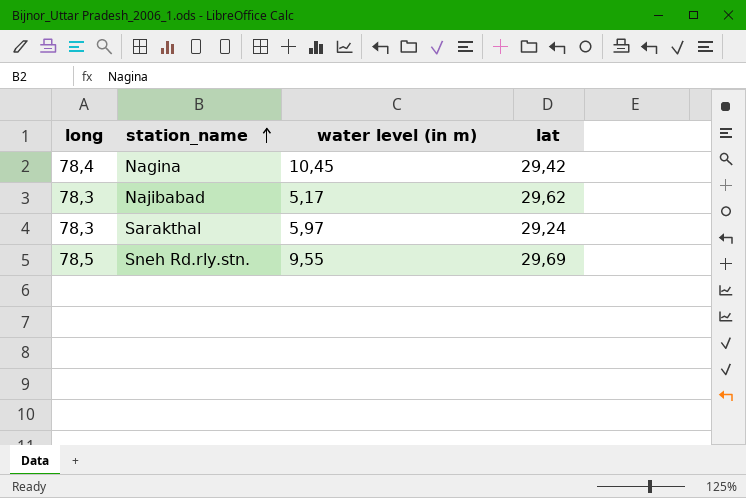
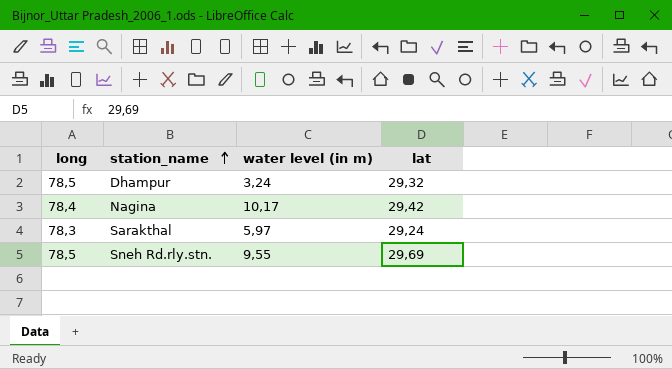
row Najibabad: 78,3 | 5,17 | 29,62 -> none
row Dhampur: none -> 78,5 | 3,24 | 29,32
Nagina | water level (in m): 10,45 -> 10,17

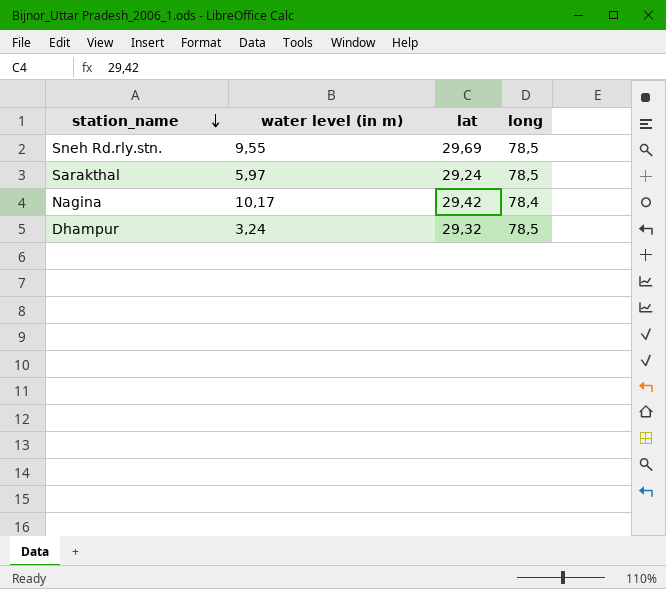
row order: station_name ascending -> station_name descending
column long | position: 1 -> 4
Sarakthal | long: 78,3 -> 78,5

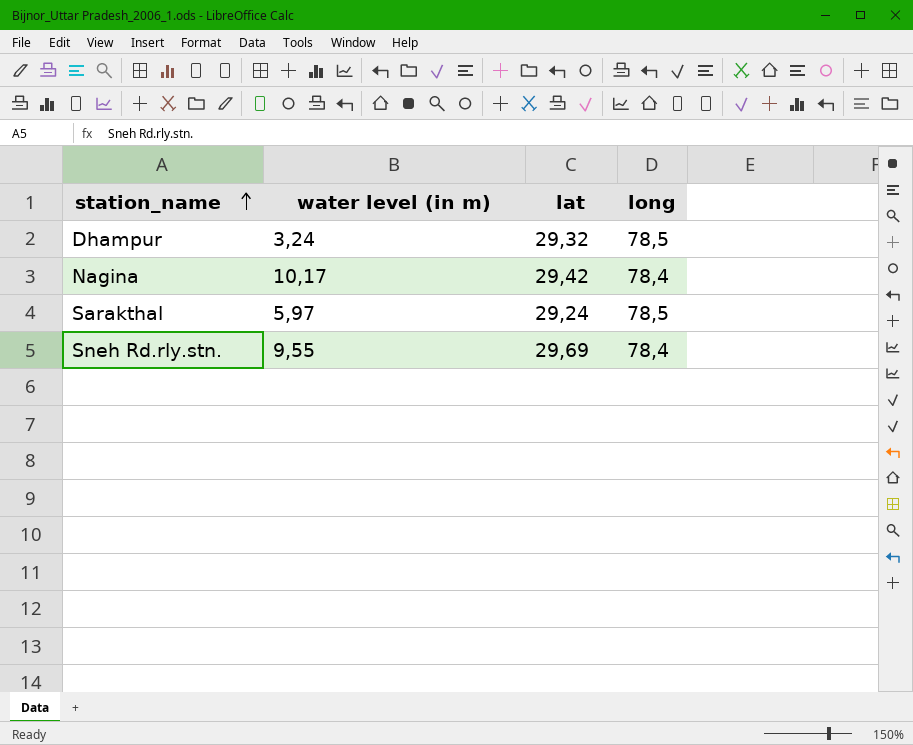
row order: station_name descending -> station_name ascending
Sneh Rd.rly.stn. | long: 78,5 -> 78,4

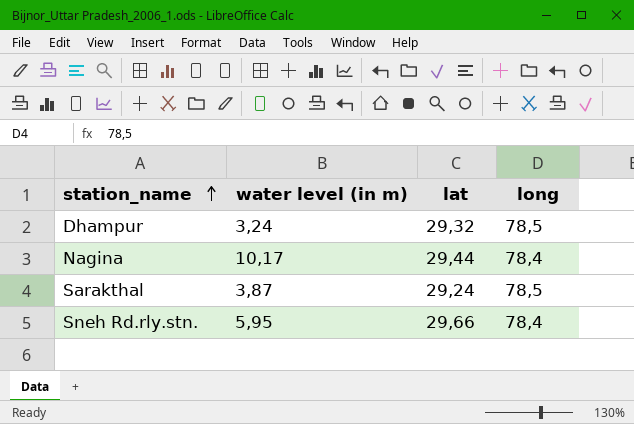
Nagina | lat: 29,42 -> 29,44
Sarakthal | water level (in m): 5,97 -> 3,87
Sneh Rd.rly.stn. | water level (in m): 9,55 -> 5,95
Sneh Rd.rly.stn. | lat: 29,69 -> 29,66

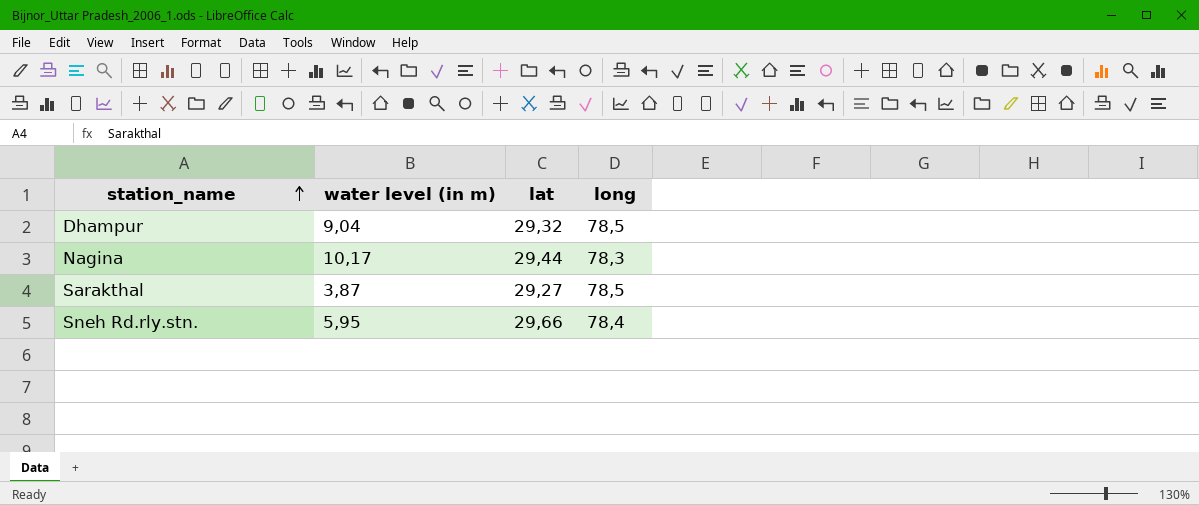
Dhampur | water level (in m): 3,24 -> 9,04
Nagina | long: 78,4 -> 78,3
Sarakthal | lat: 29,24 -> 29,27

